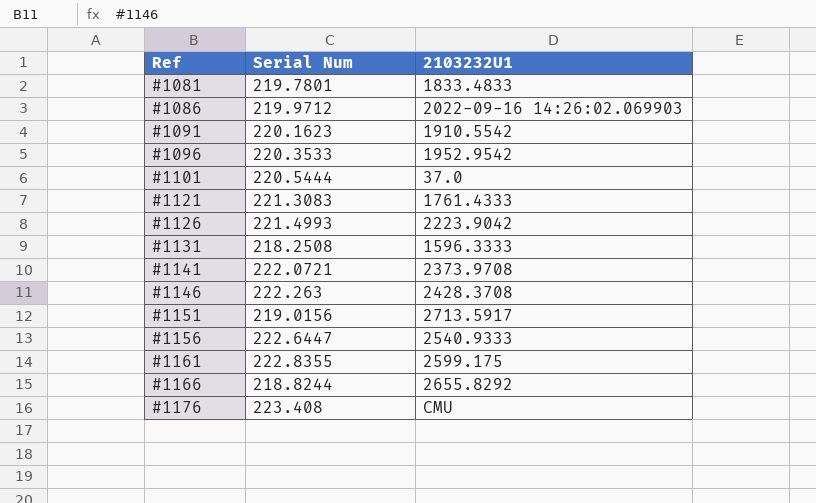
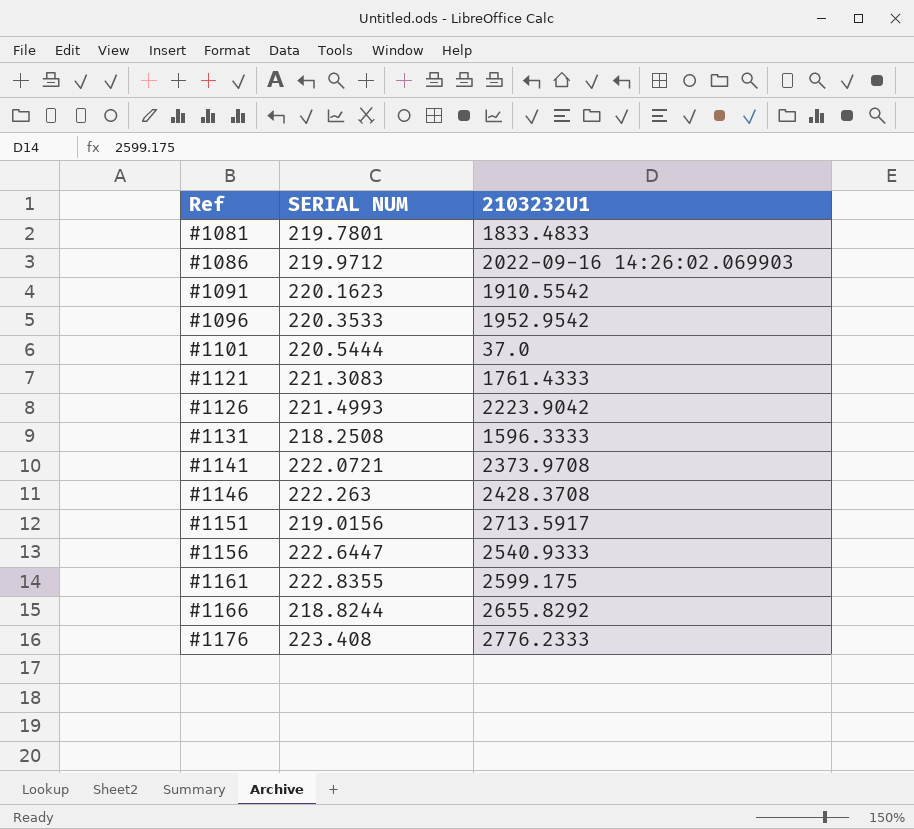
column name: Serial Num -> SERIAL NUM
#1176 | 2103232U1: CMU -> 2776.2333

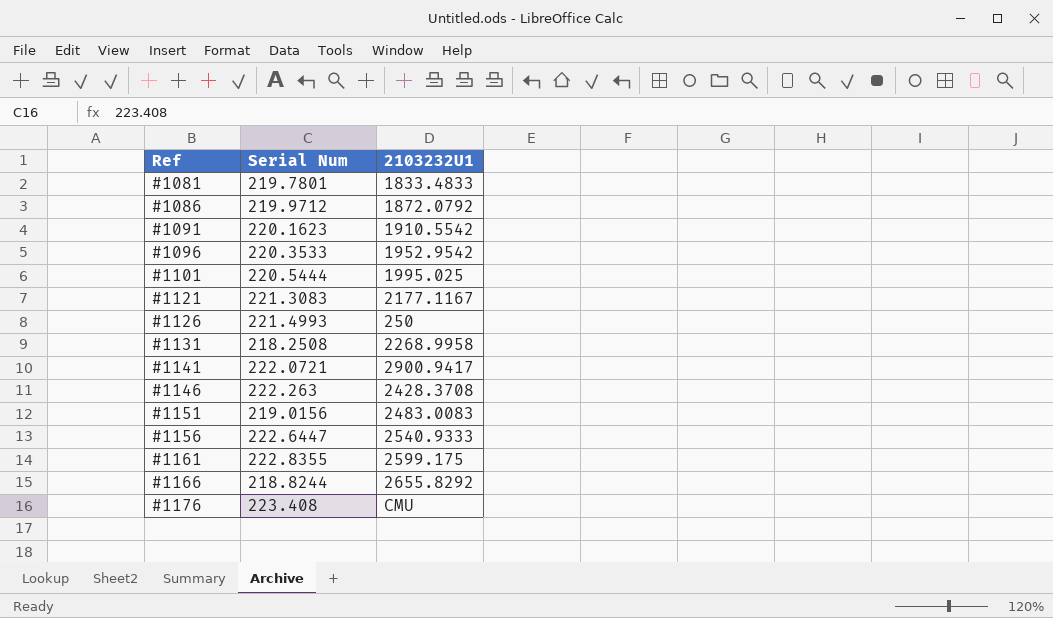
column name: SERIAL NUM -> Serial Num
#1086 | 2103232U1: 2022-09-16 14:26:02.069903 -> 1872.0792
#1101 | 2103232U1: 37.0 -> 1995.025
#1121 | 2103232U1: 1761.4333 -> 2177.1167
#1126 | 2103232U1: 2223.9042 -> 250
#1131 | 2103232U1: 1596.3333 -> 2268.9958
#1141 | 2103232U1: 2373.9708 -> 2900.9417
#1151 | 2103232U1: 2713.5917 -> 2483.0083
#1176 | 2103232U1: 2776.2333 -> CMU

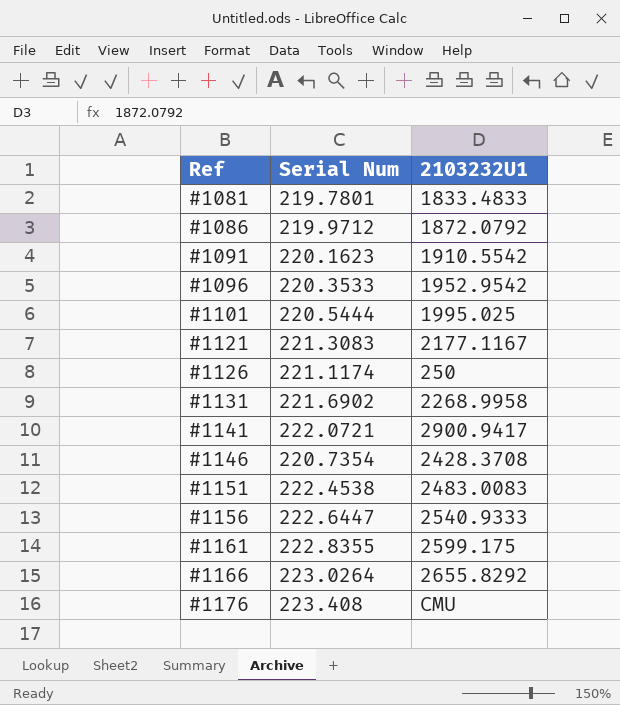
#1126 | Serial Num: 221.4993 -> 221.1174
#1131 | Serial Num: 218.2508 -> 221.6902
#1146 | Serial Num: 222.263 -> 220.7354
#1151 | Serial Num: 219.0156 -> 222.4538
#1166 | Serial Num: 218.8244 -> 223.0264

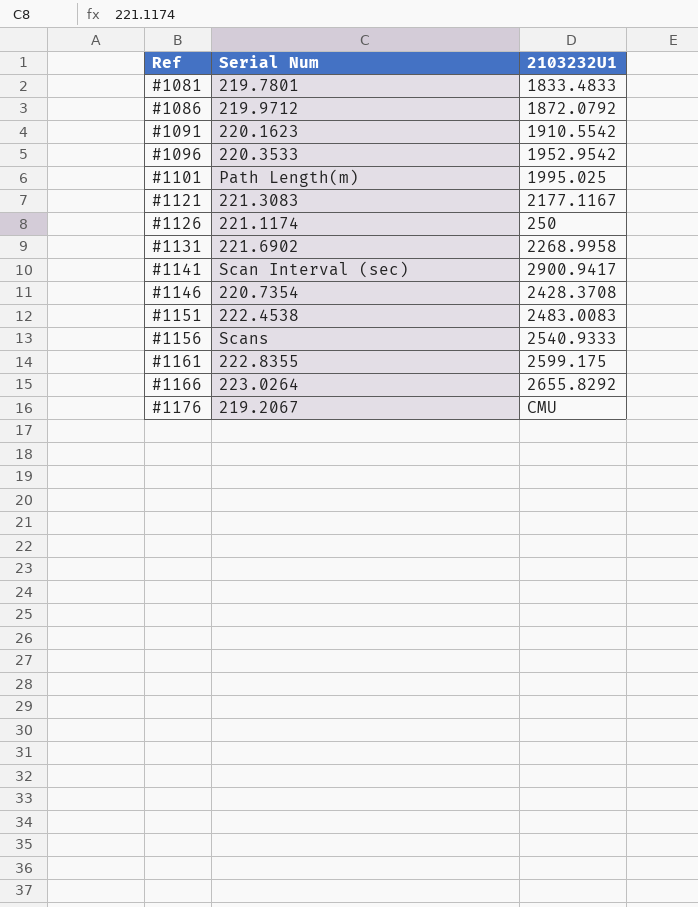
#1101 | Serial Num: 220.5444 -> Path Length(m)
#1141 | Serial Num: 222.0721 -> Scan Interval (sec)
#1156 | Serial Num: 222.6447 -> Scans
#1176 | Serial Num: 223.408 -> 219.2067

